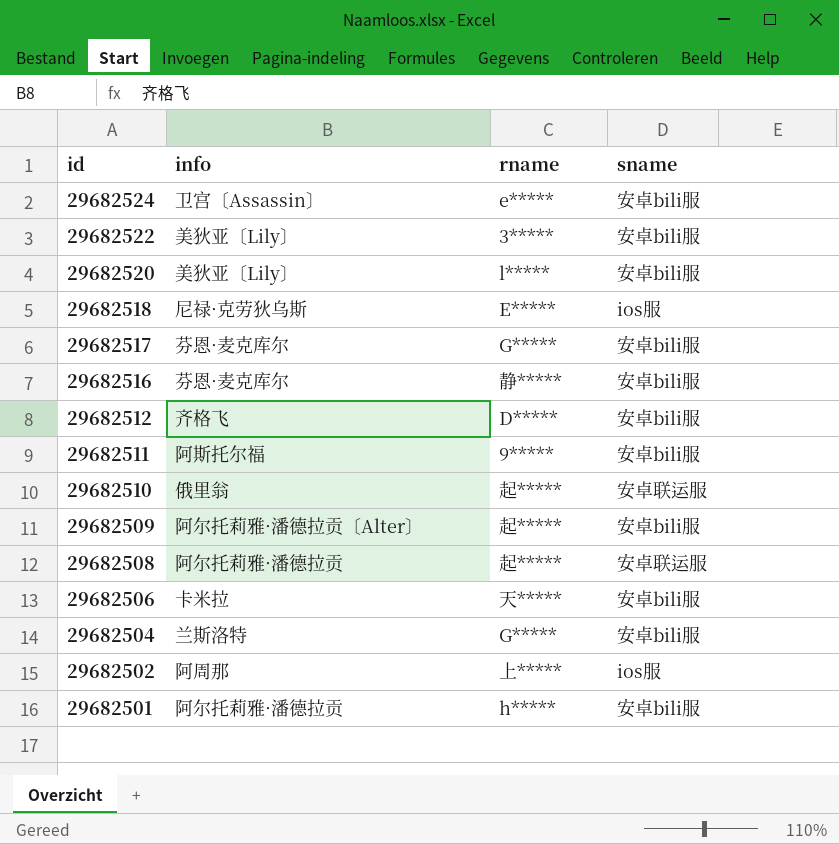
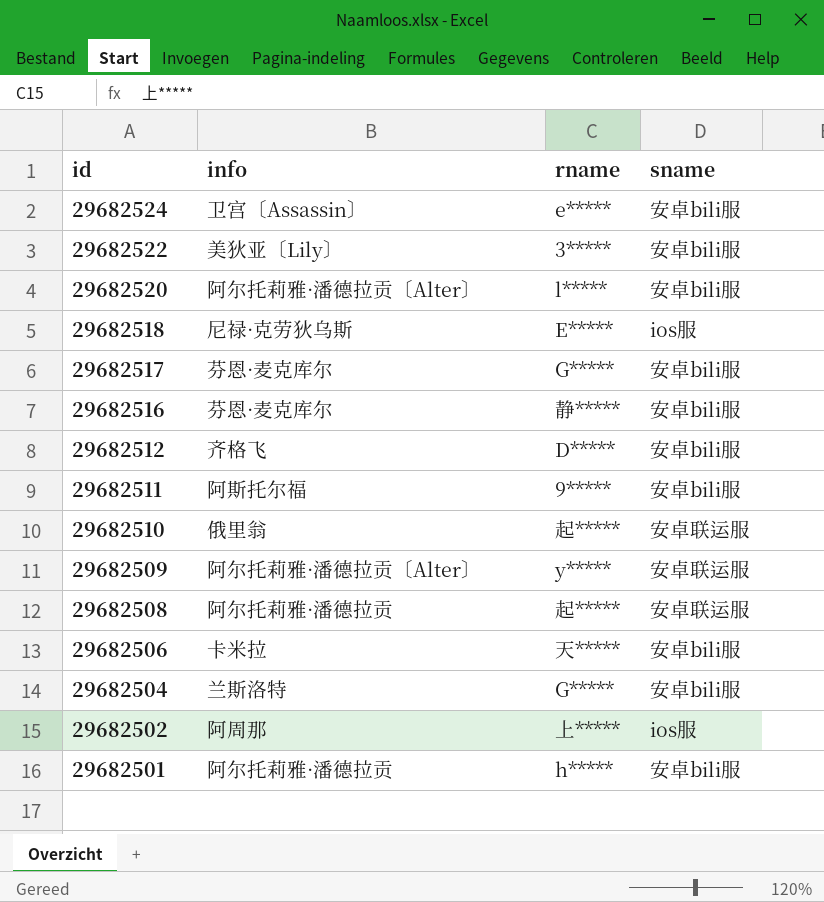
29682520 | info: 美狄亚〔Lily〕 -> 阿尔托莉雅·潘德拉贡〔Alter〕
29682509 | rname: 起***** -> y*****
29682509 | sname: 安卓bili服 -> 安卓联运服

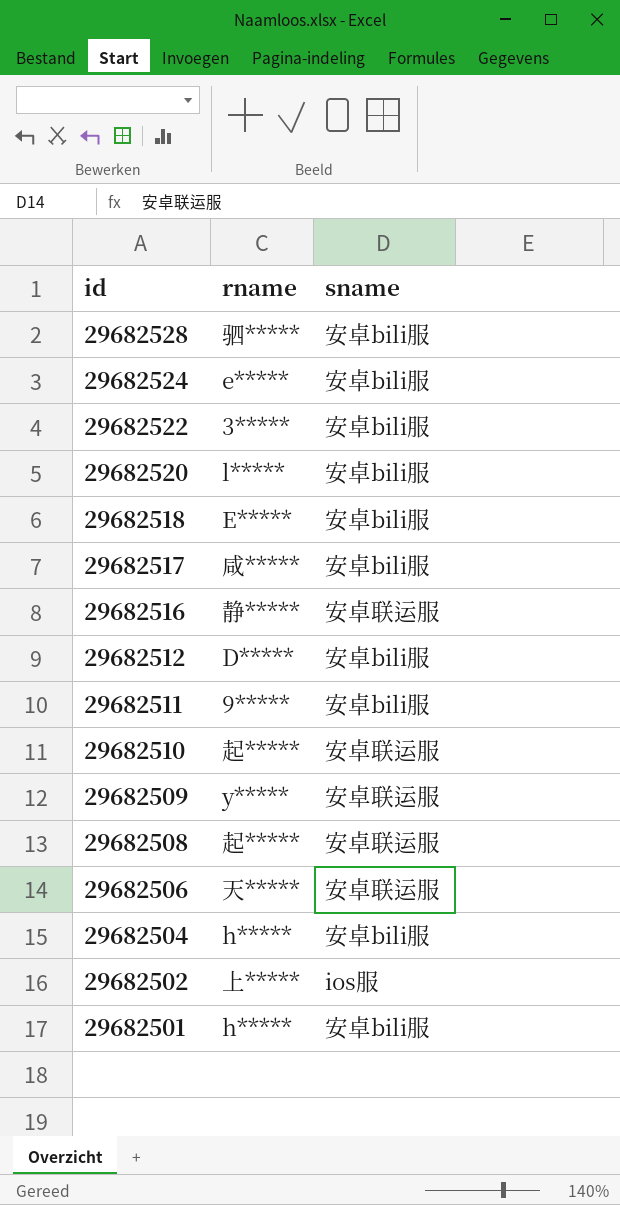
column info | position: 2 -> none
row 29682528: none -> 驷***** | 安卓bili服
29682518 | sname: ios服 -> 安卓bili服
29682517 | rname: G***** -> 咸*****
29682516 | sname: 安卓bili服 -> 安卓联运服
29682506 | sname: 安卓bili服 -> 安卓联运服
29682504 | rname: G***** -> h*****

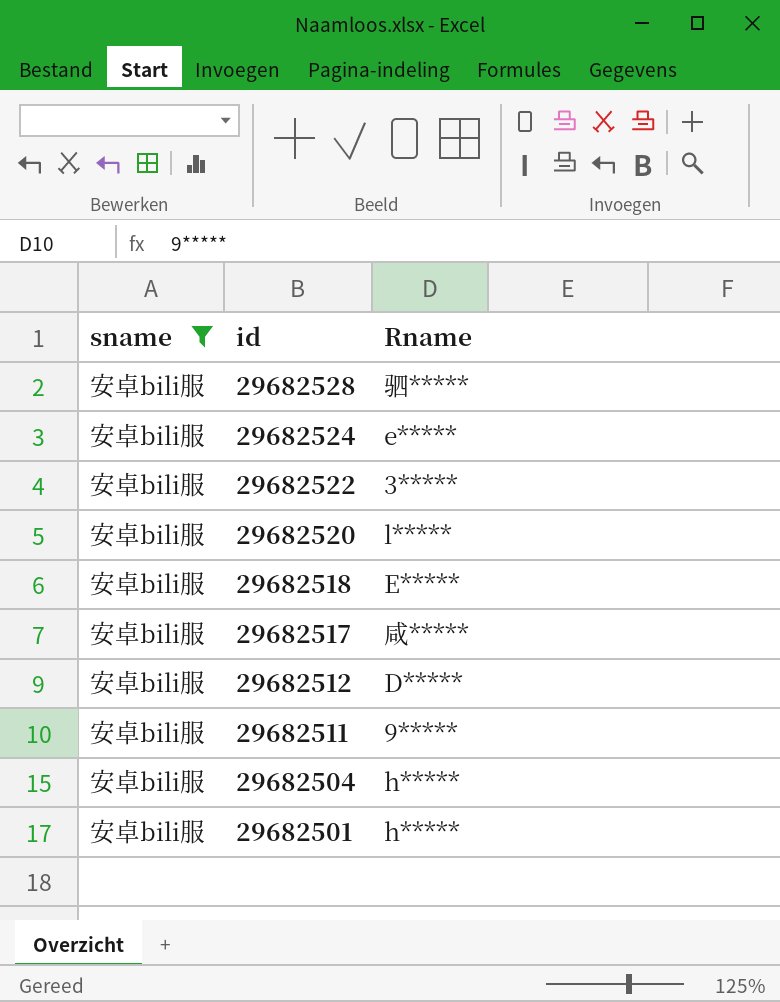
filter: none -> sname = 安卓bili服
column sname | position: 3 -> 1
column name: rname -> Rname

